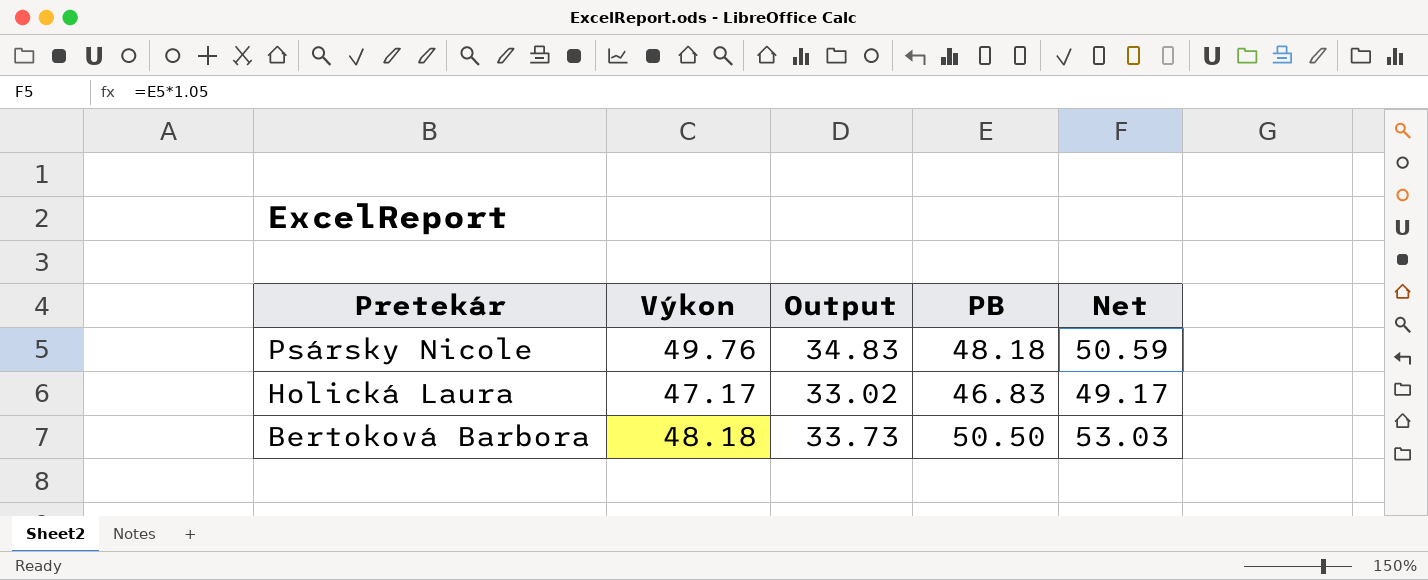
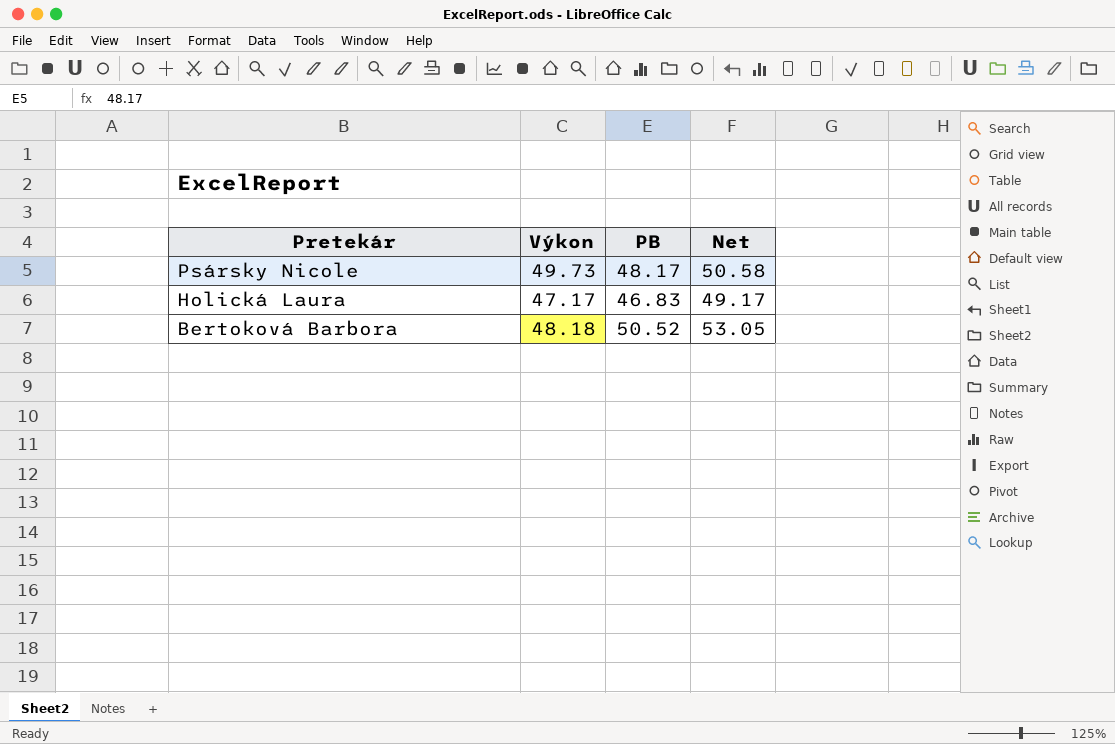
column Output | formula: [Výkon] * 0.7 -> none
Psársky Nicole | Výkon: 49.76 -> 49.73
Psársky Nicole | PB: 48.18 -> 48.17
Psársky Nicole | Net: 50.59 -> 50.58
Bertoková Barbora | PB: 50.50 -> 50.52
Bertoková Barbora | Net: 53.03 -> 53.05

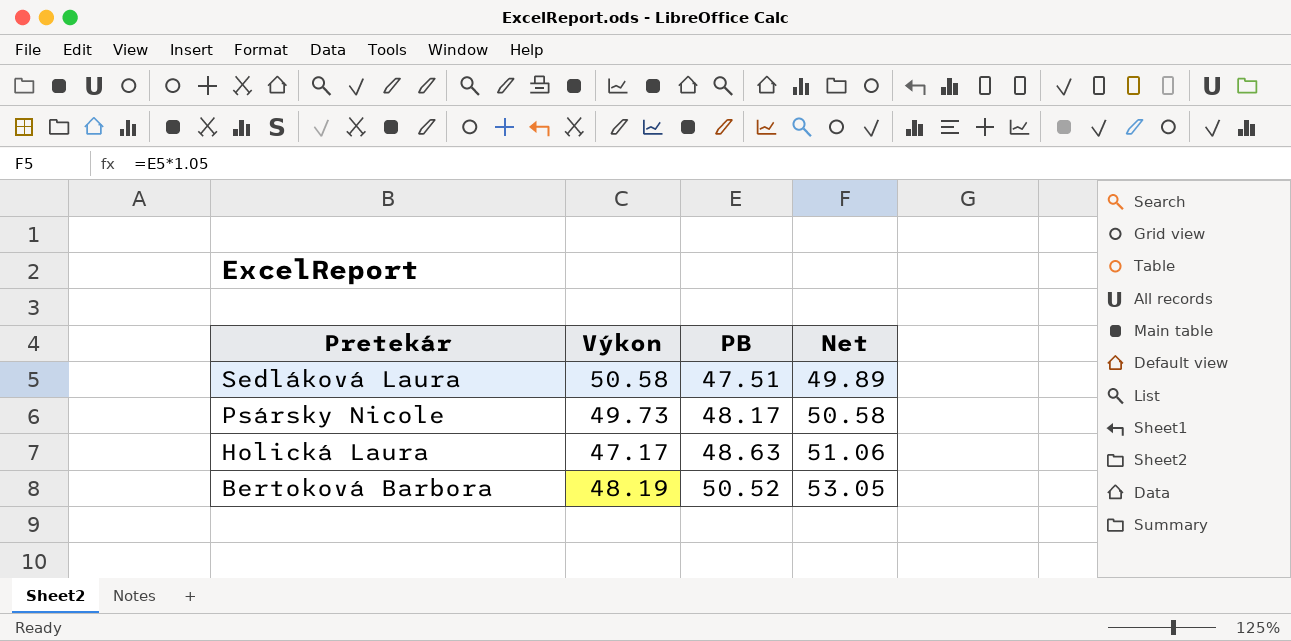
row Sedláková Laura: none -> 50.58 | 47.51 | 49.89
Holická Laura | PB: 46.83 -> 48.63
Holická Laura | Net: 49.17 -> 51.06
Bertoková Barbora | Výkon: 48.18 -> 48.19

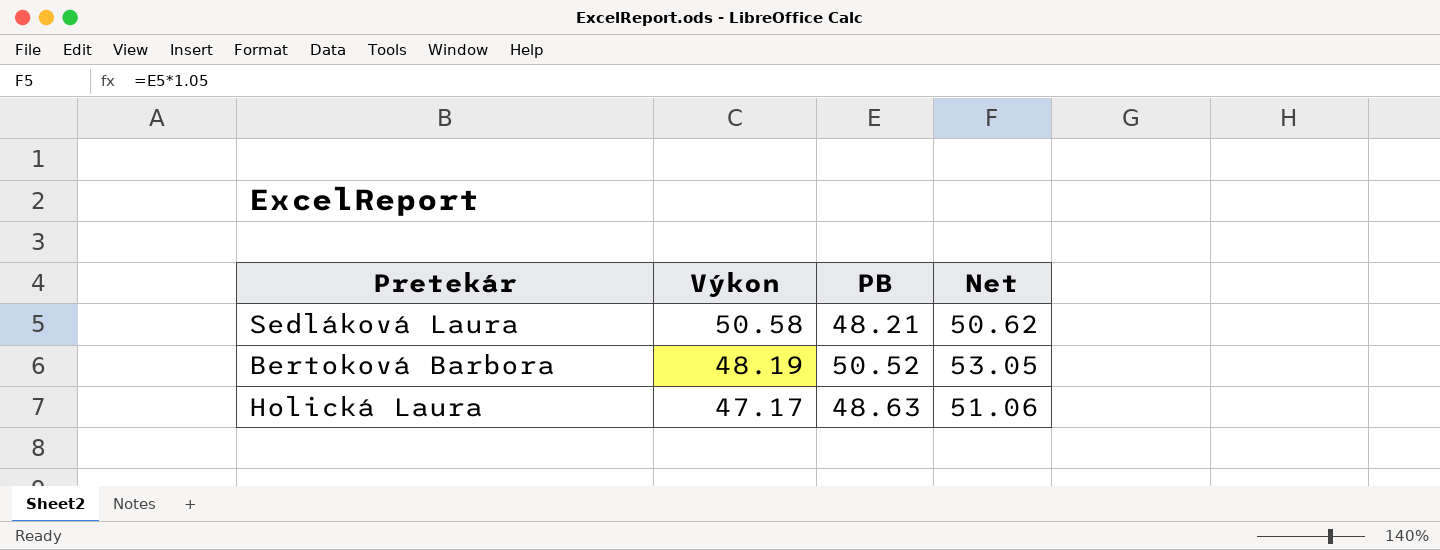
row order: Pretekár descending -> Výkon descending
row Psársky Nicole: 49.73 | 48.17 | 50.58 -> none
Sedláková Laura | PB: 47.51 -> 48.21
Sedláková Laura | Net: 49.89 -> 50.62

